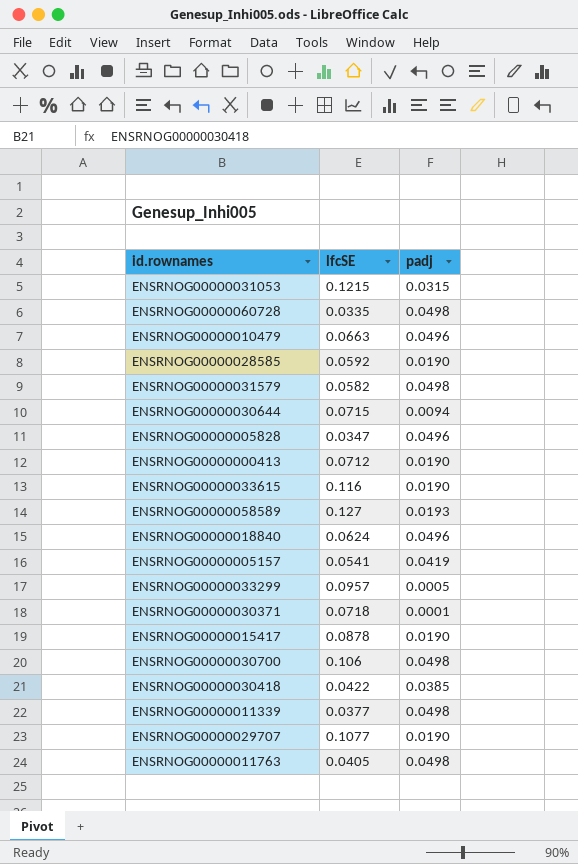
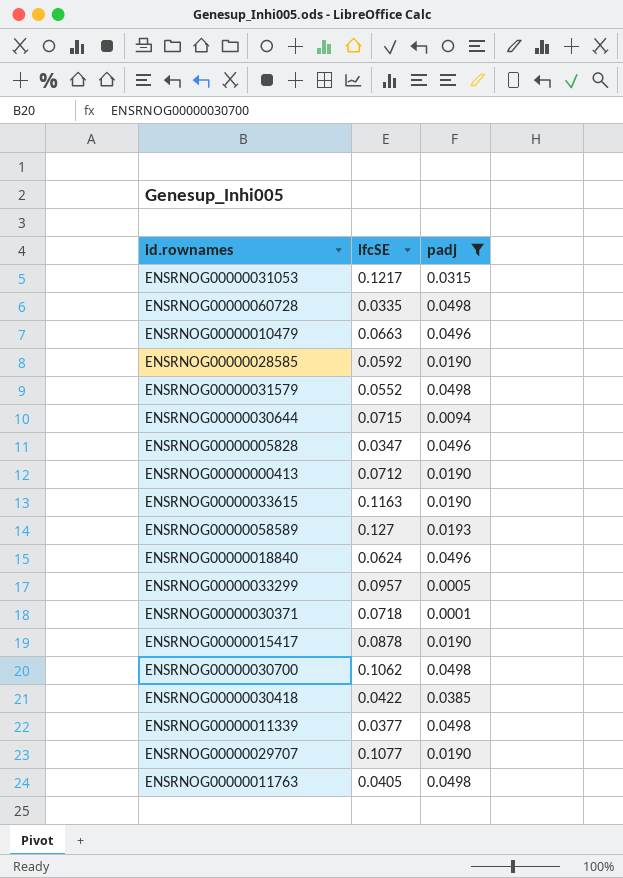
filter: none -> padj != 0.0419
ENSRNOG00000031053 | lfcSE: 0.1215 -> 0.1217
ENSRNOG00000031579 | lfcSE: 0.0582 -> 0.0552
ENSRNOG00000033615 | lfcSE: 0.116 -> 0.1163
ENSRNOG00000030700 | lfcSE: 0.106 -> 0.1062

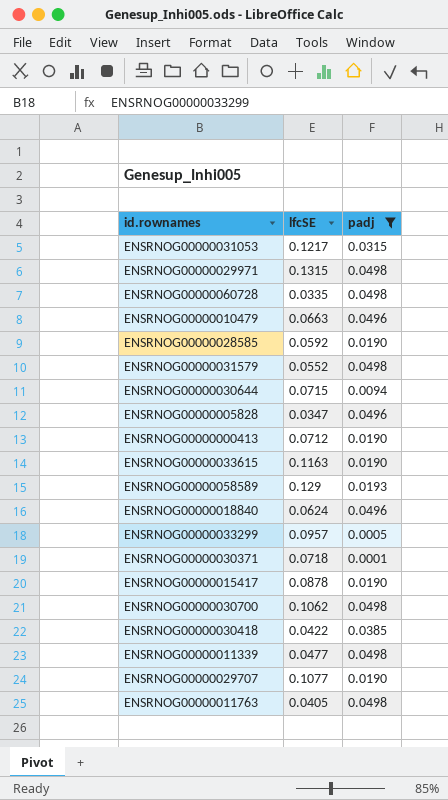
row ENSRNOG00000029971: none -> 0.1315 | 0.0498
ENSRNOG00000058589 | lfcSE: 0.127 -> 0.129
ENSRNOG00000011339 | lfcSE: 0.0377 -> 0.0477

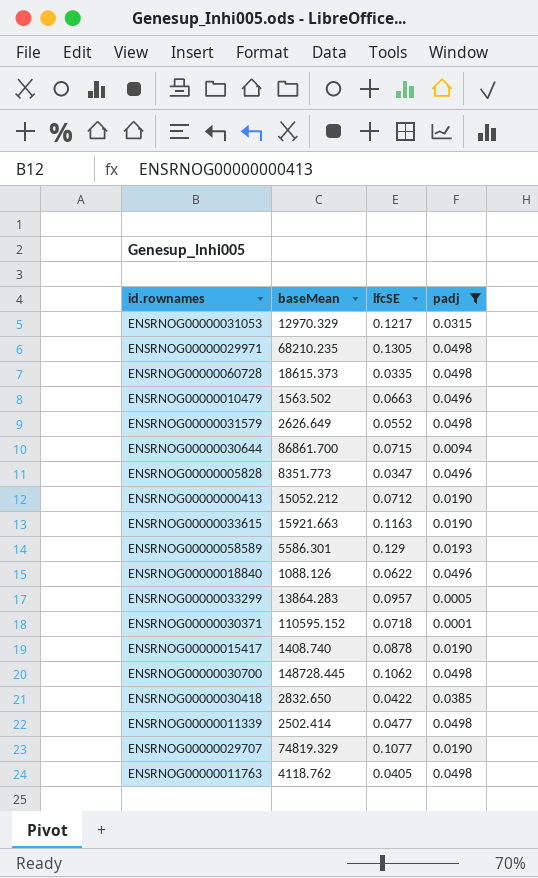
column baseMean | position: none -> 2
row ENSRNOG00000028585: 0.0592 | 0.0190 -> none
ENSRNOG00000029971 | lfcSE: 0.1315 -> 0.1305
ENSRNOG00000018840 | lfcSE: 0.0624 -> 0.0622

